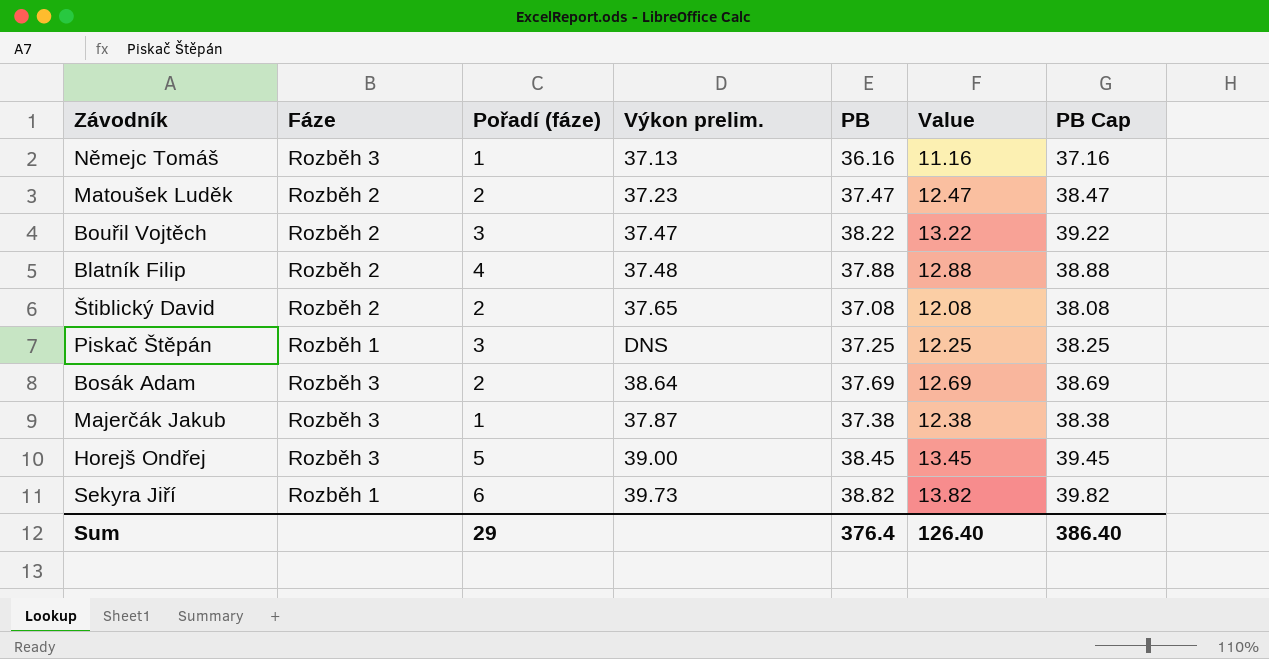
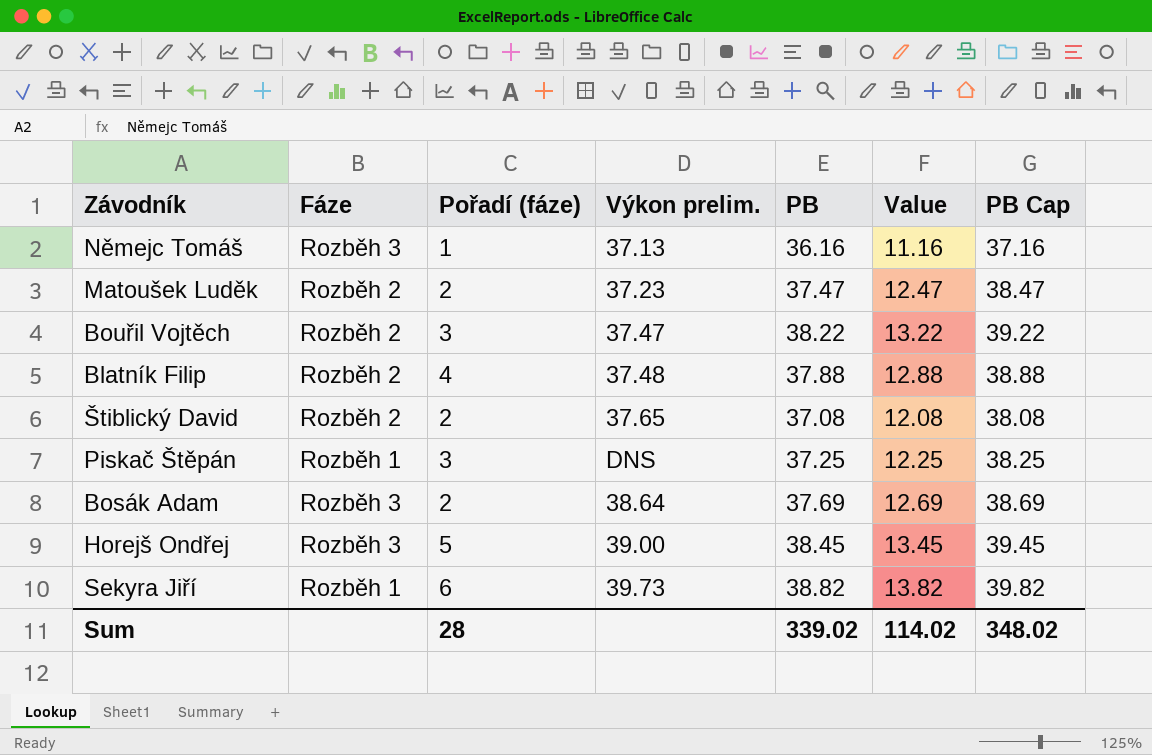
row Majerčák Jakub: Rozběh 3 | 1 | 37.87 | 37.38 | 12.38 | 38.38 -> none
Sum | Pořadí (fáze): 29 -> 28
Sum | PB: 376.4 -> 339.02
Sum | Value: 126.40 -> 114.02
Sum | PB Cap: 386.40 -> 348.02

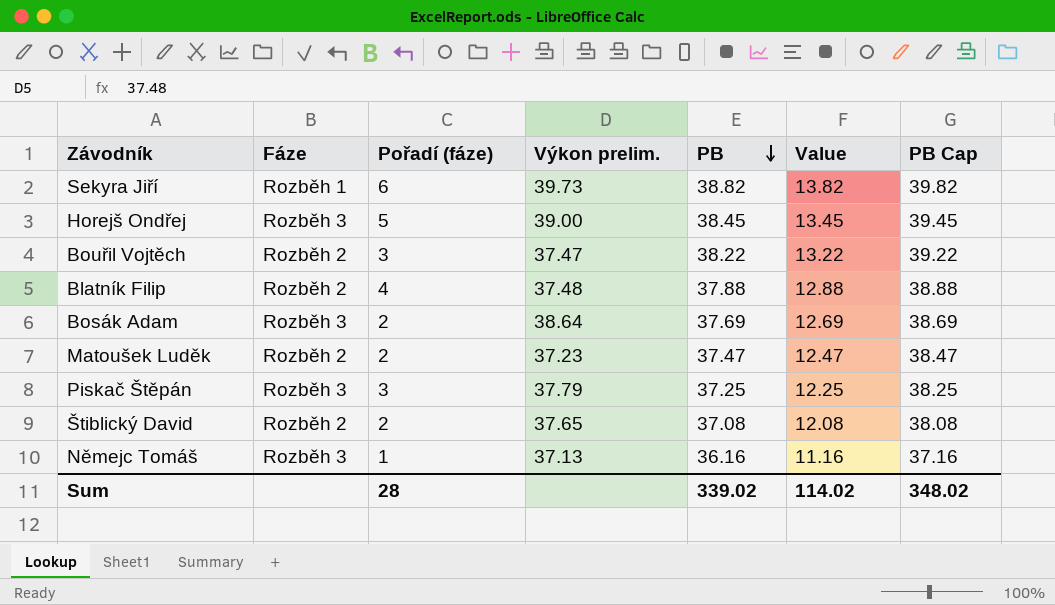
row order: none -> PB descending
Piskač Štěpán | Fáze: Rozběh 1 -> Rozběh 3
Piskač Štěpán | Výkon prelim.: DNS -> 37.79

